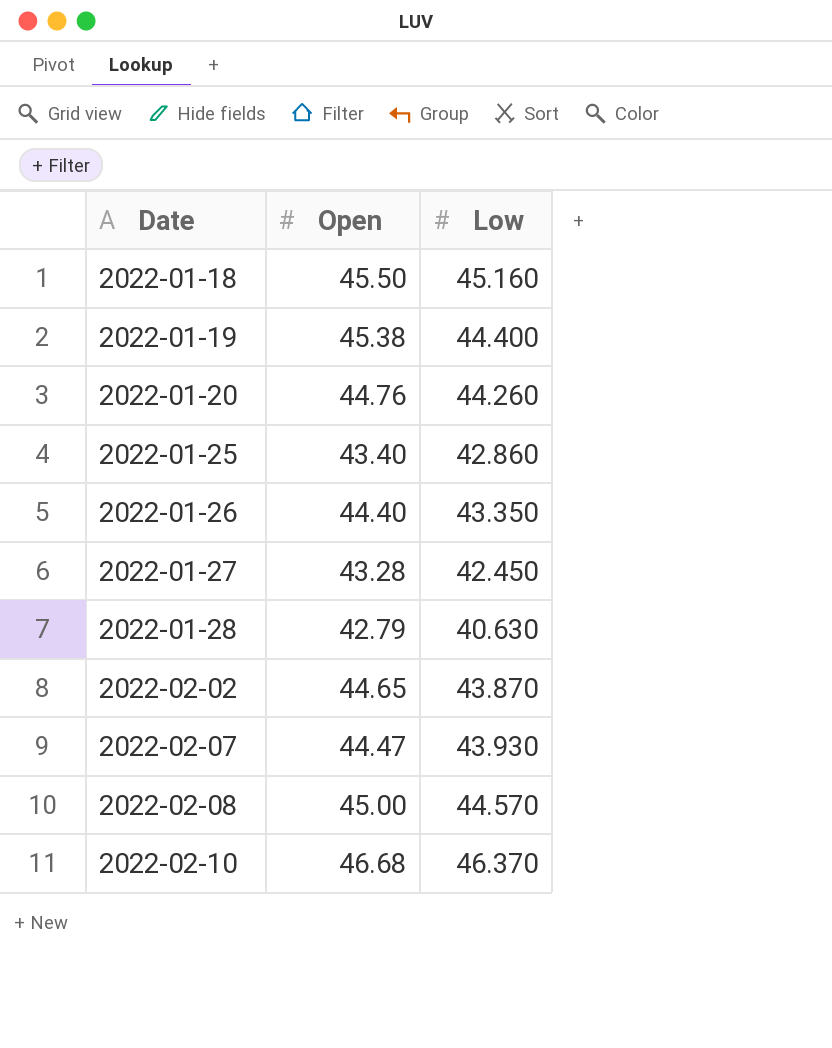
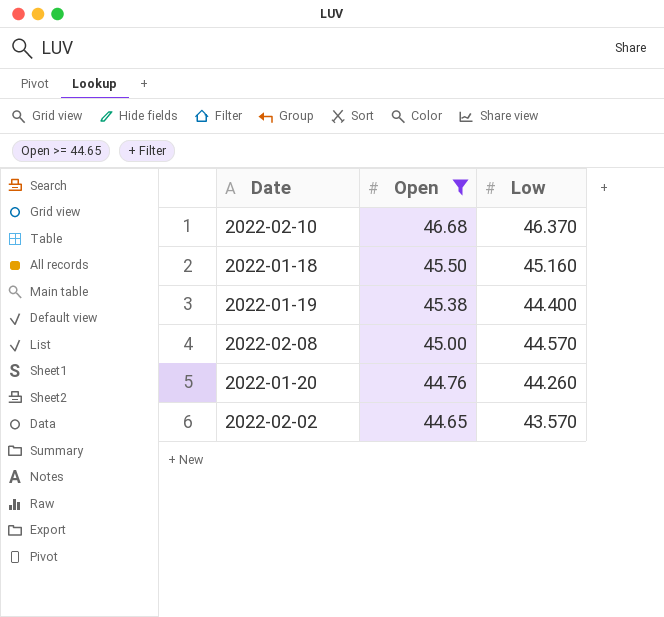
filter: none -> Open >= 44.65
row order: Date ascending -> Open descending
2022-02-02 | Low: 43.870 -> 43.570

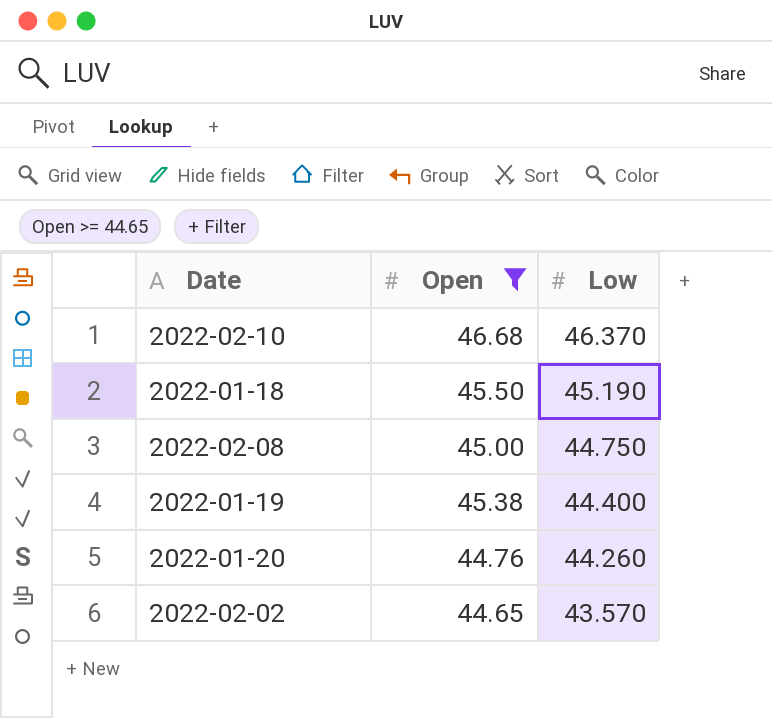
row order: Open descending -> Low descending
2022-01-18 | Low: 45.160 -> 45.190
2022-02-08 | Low: 44.570 -> 44.750

